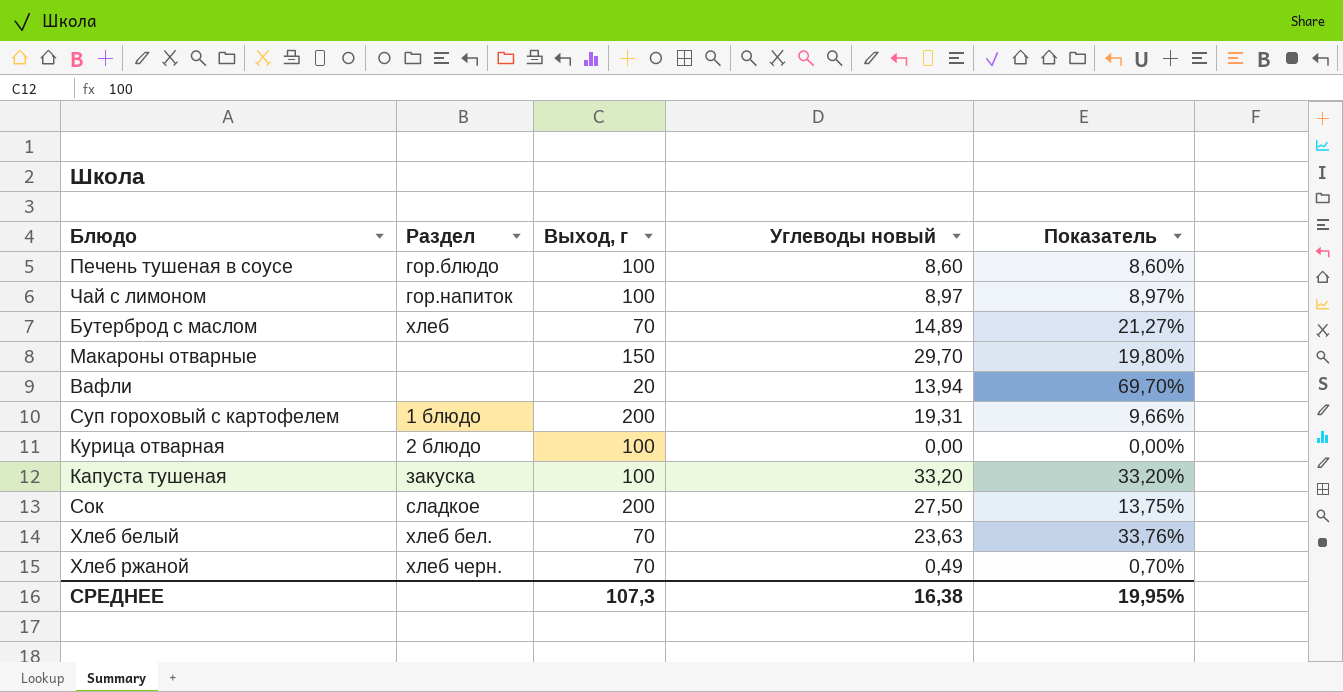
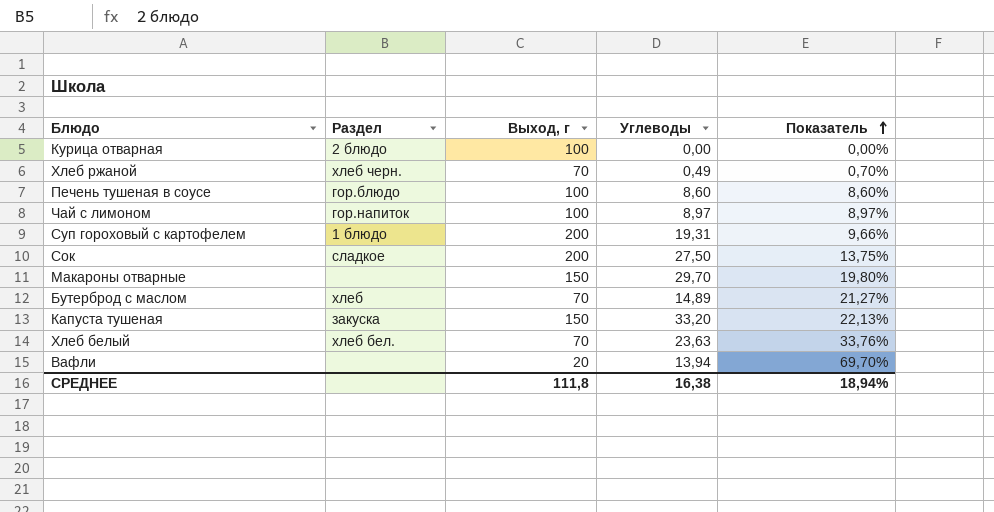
row order: none -> Показатель ascending
column name: Углеводы новый -> Углеводы
Капуста тушеная | Выход, г: 100 -> 150
Капуста тушеная | Показатель: 33,20% -> 22,13%
СРЕДНЕЕ | Выход, г: 107,3 -> 111,8
СРЕДНЕЕ | Показатель: 19,95% -> 18,94%

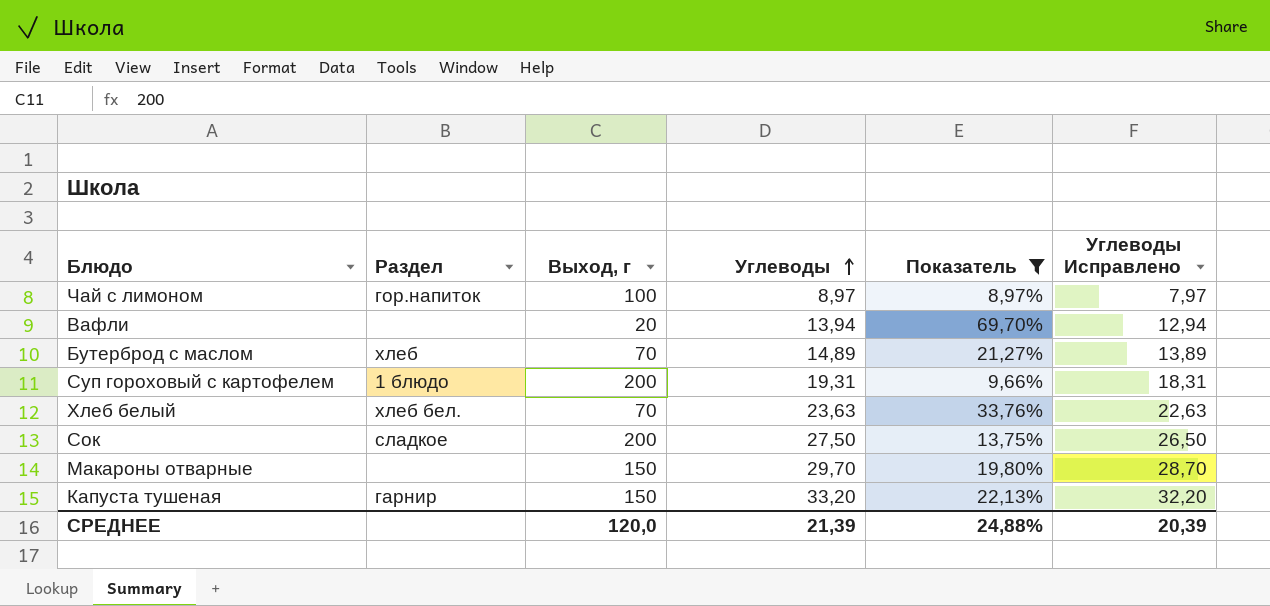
filter: none -> Показатель >= 8,97%
row order: Показатель ascending -> Углеводы ascending
column Углеводы Исправлено | formula: none -> [Углеводы] - 1
Капуста тушеная | Раздел: закуска -> гарнир
СРЕДНЕЕ | Выход, г: 111,8 -> 120,0
СРЕДНЕЕ | Углеводы: 16,38 -> 21,39
СРЕДНЕЕ | Показатель: 18,94% -> 24,88%

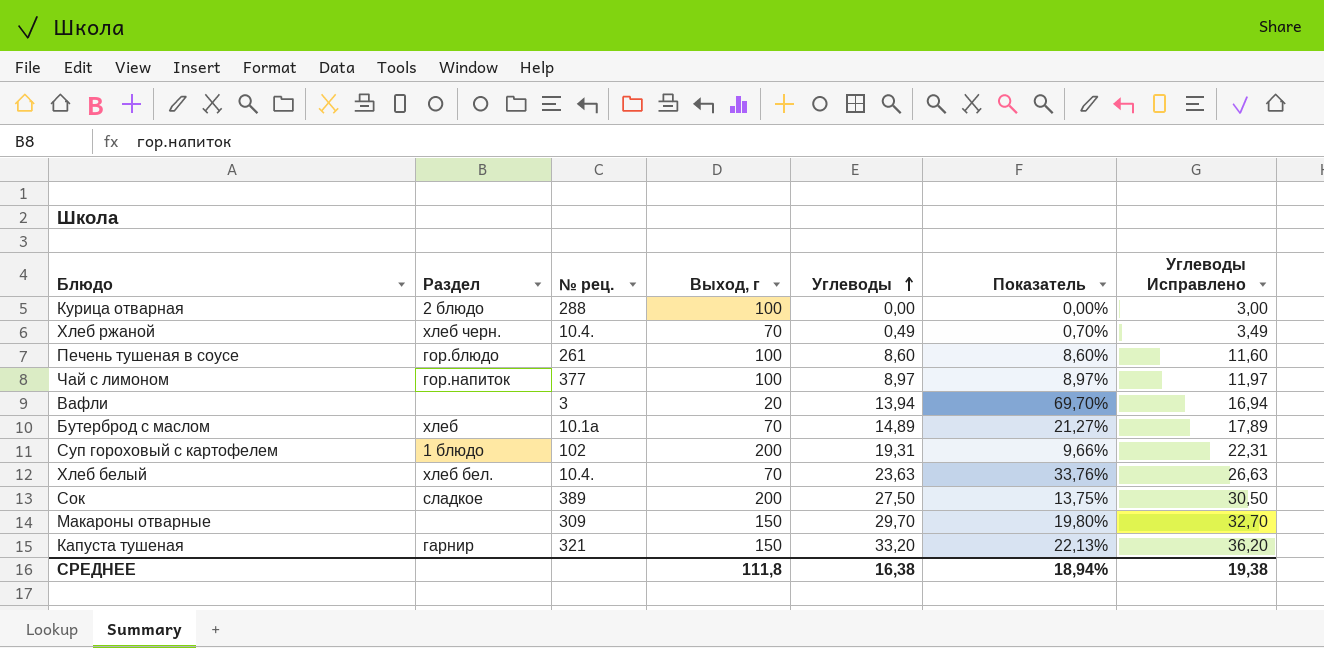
filter: Показатель >= 8,97% -> none
column № рец. | position: none -> 3
column Углеводы Исправлено | formula: [Углеводы] - 1 -> [Углеводы] + 3
СРЕДНЕЕ | Выход, г: 120,0 -> 111,8
СРЕДНЕЕ | Углеводы: 21,39 -> 16,38
СРЕДНЕЕ | Показатель: 24,88% -> 18,94%
СРЕДНЕЕ | Углеводы Исправлено: 20,39 -> 19,38

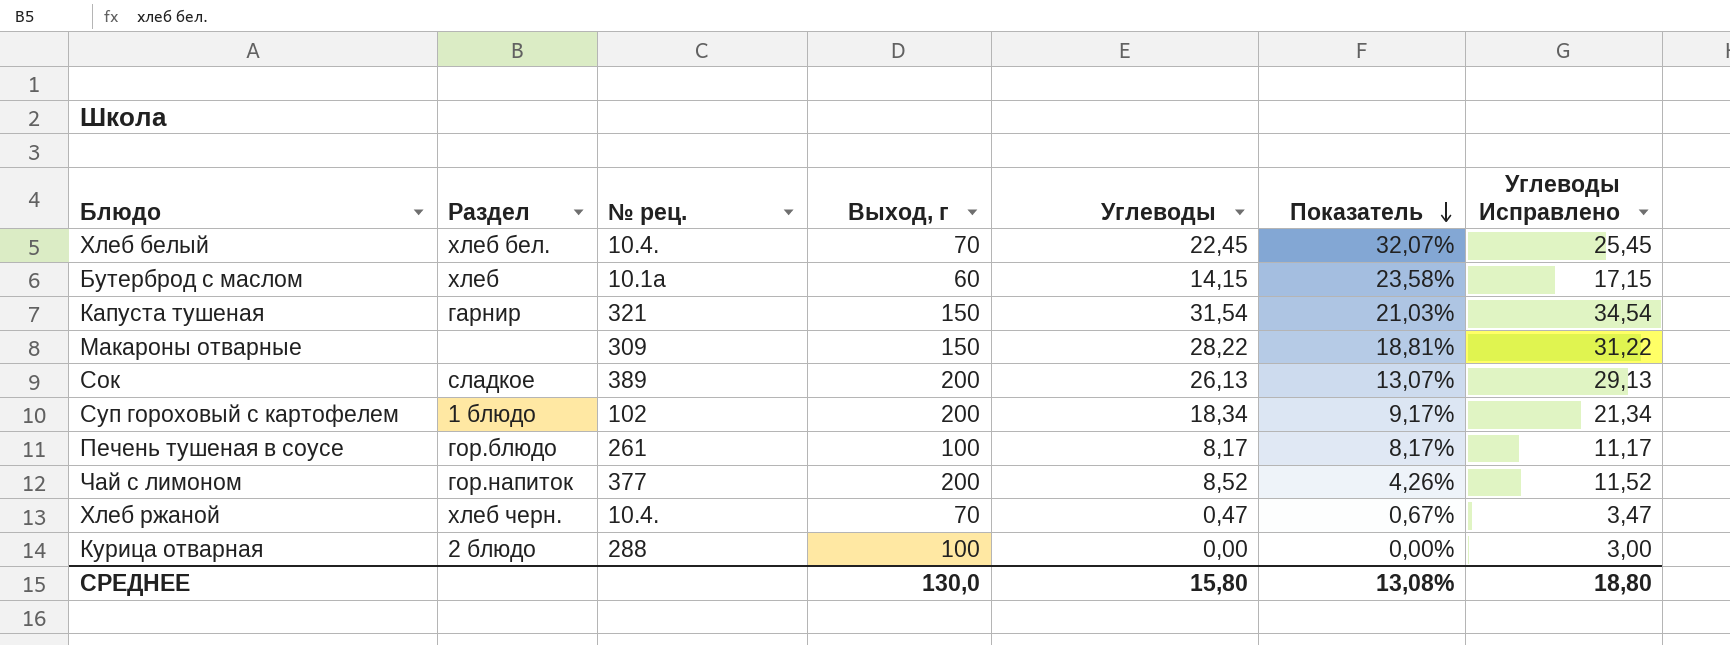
row order: Углеводы ascending -> Показатель descending
row Вафли: none | 3 | 20 | 13,94 | 69,70% | 16,94 -> none
Хлеб белый | Углеводы: 23,63 -> 22,45
Хлеб белый | Показатель: 33,76% -> 32,07%
Хлеб белый | Углеводы Исправлено: 26,63 -> 25,45
Бутерброд с маслом | Выход, г: 70 -> 60
Бутерброд с маслом | Углеводы: 14,89 -> 14,15
Бутерброд с маслом | Показатель: 21,27% -> 23,58%
Бутерброд с маслом | Углеводы Исправлено: 17,89 -> 17,15
Капуста тушеная | Углеводы: 33,20 -> 31,54
Капуста тушеная | Показатель: 22,13% -> 21,03%
Капуста тушеная | Углеводы Исправлено: 36,20 -> 34,54
Макароны отварные | Углеводы: 29,70 -> 28,22
Макароны отварные | Показатель: 19,80% -> 18,81%
Макароны отварные | Углеводы Исправлено: 32,70 -> 31,22
Сок | Углеводы: 27,50 -> 26,13
Сок | Показатель: 13,75% -> 13,07%
Сок | Углеводы Исправлено: 30,50 -> 29,13
Суп гороховый с картофелем | Углеводы: 19,31 -> 18,34
Суп гороховый с картофелем | Показатель: 9,66% -> 9,17%
Суп гороховый с картофелем | Углеводы Исправлено: 22,31 -> 21,34
Печень тушеная в соусе | Углеводы: 8,60 -> 8,17
Печень тушеная в соусе | Показатель: 8,60% -> 8,17%
Печень тушеная в соусе | Углеводы Исправлено: 11,60 -> 11,17
Чай с лимоном | Выход, г: 100 -> 200
Чай с лимоном | Углеводы: 8,97 -> 8,52
Чай с лимоном | Показатель: 8,97% -> 4,26%
Чай с лимоном | Углеводы Исправлено: 11,97 -> 11,52
Хлеб ржаной | Углеводы: 0,49 -> 0,47
Хлеб ржаной | Показатель: 0,70% -> 0,67%
Хлеб ржаной | Углеводы Исправлено: 3,49 -> 3,47
СРЕДНЕЕ | Выход, г: 111,8 -> 130,0
СРЕДНЕЕ | Углеводы: 16,38 -> 15,80
СРЕДНЕЕ | Показатель: 18,94% -> 13,08%
СРЕДНЕЕ | Углеводы Исправлено: 19,38 -> 18,80

